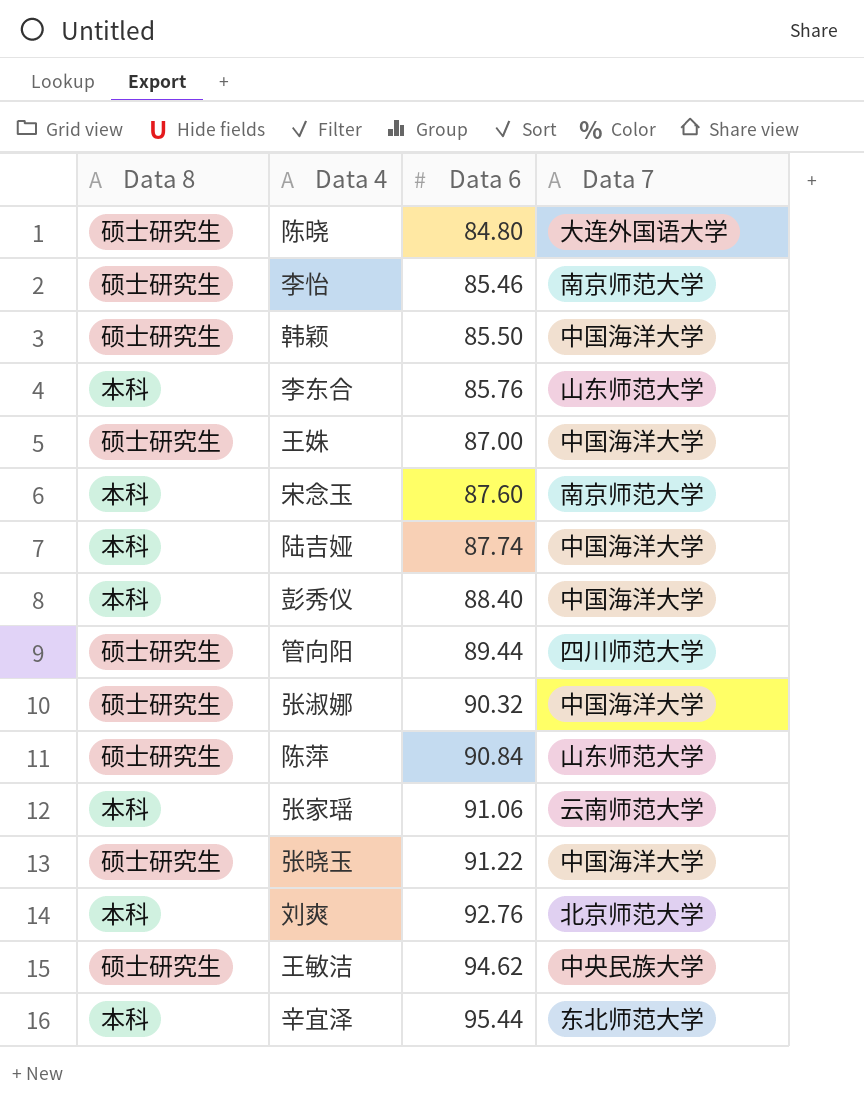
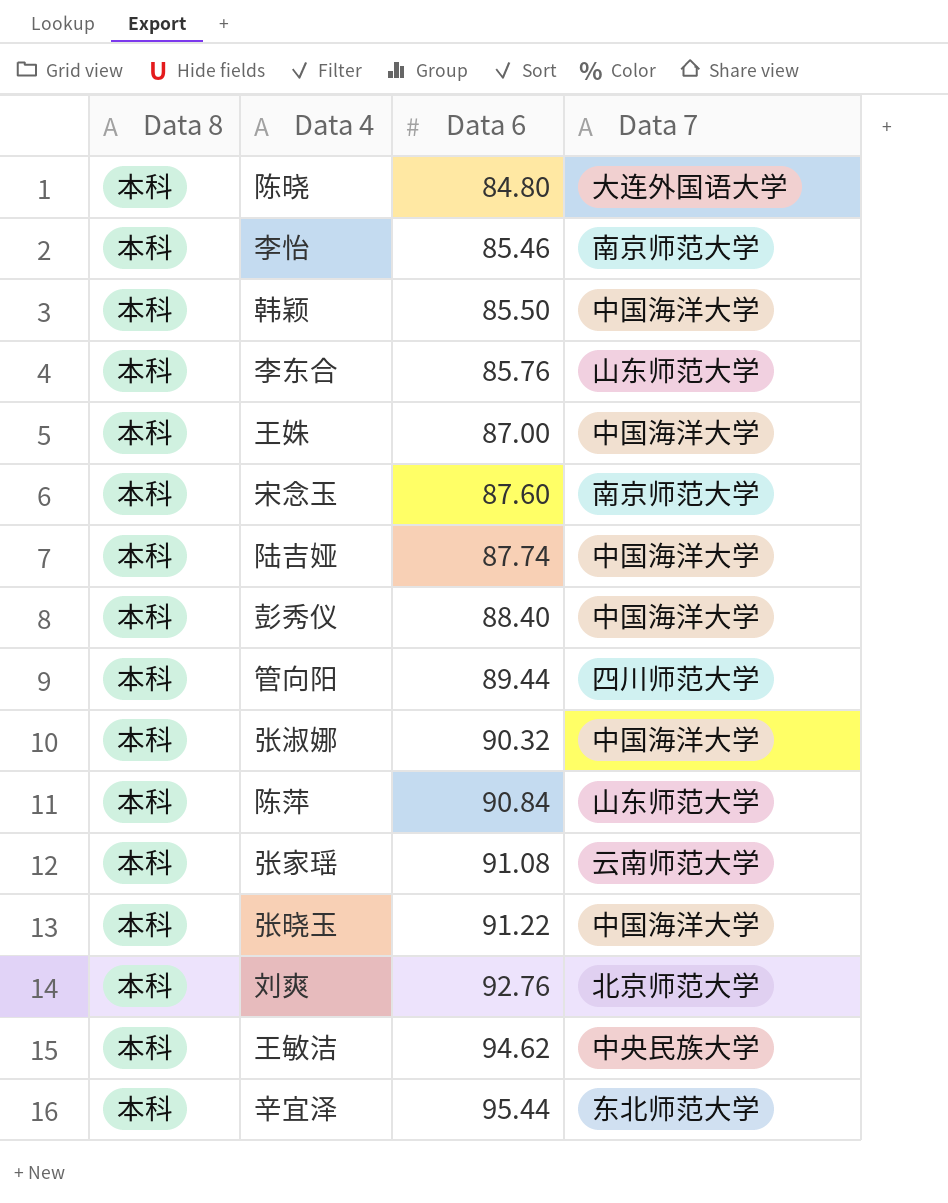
陈晓 | Data 8: 硕士研究生 -> 本科
李怡 | Data 8: 硕士研究生 -> 本科
韩颖 | Data 8: 硕士研究生 -> 本科
王姝 | Data 8: 硕士研究生 -> 本科
管向阳 | Data 8: 硕士研究生 -> 本科
张淑娜 | Data 8: 硕士研究生 -> 本科
陈萍 | Data 8: 硕士研究生 -> 本科
张家瑶 | Data 6: 91.06 -> 91.08
张晓玉 | Data 8: 硕士研究生 -> 本科
王敏洁 | Data 8: 硕士研究生 -> 本科

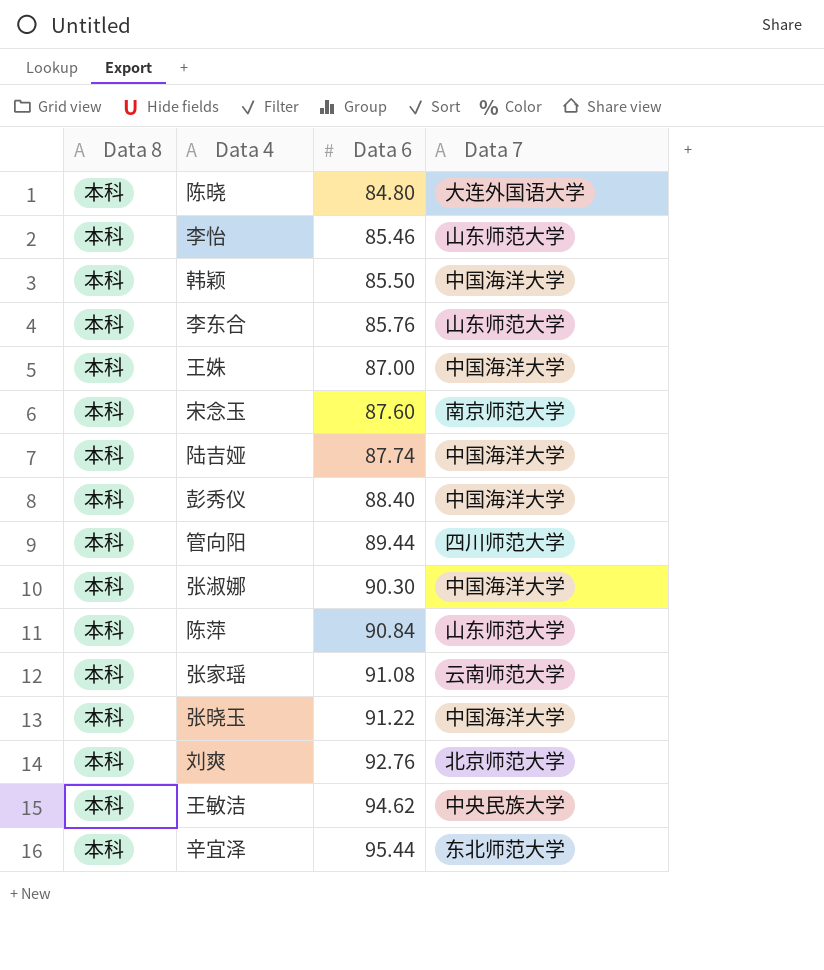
李怡 | Data 7: 南京师范大学 -> 山东师范大学
张淑娜 | Data 6: 90.32 -> 90.30

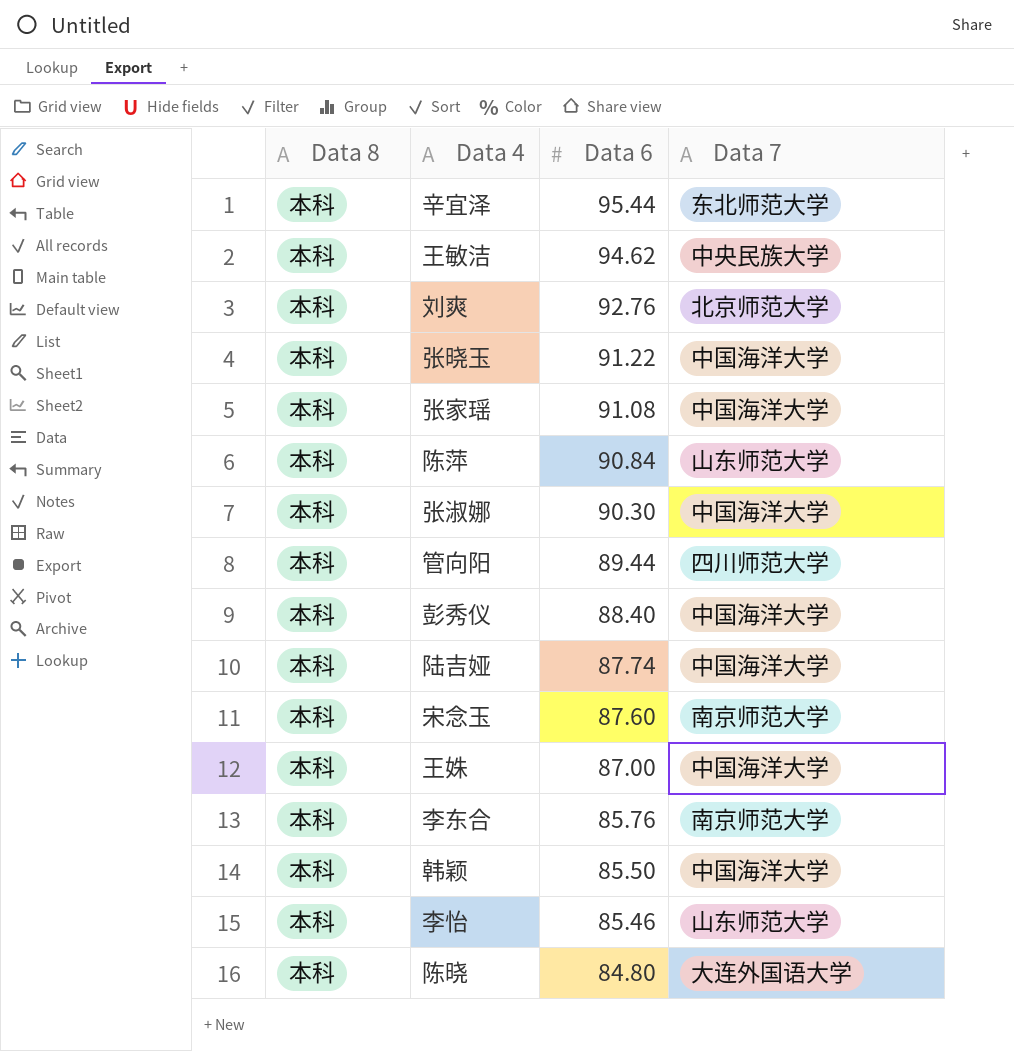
row order: Data 6 ascending -> Data 6 descending
张家瑶 | Data 7: 云南师范大学 -> 中国海洋大学
李东合 | Data 7: 山东师范大学 -> 南京师范大学

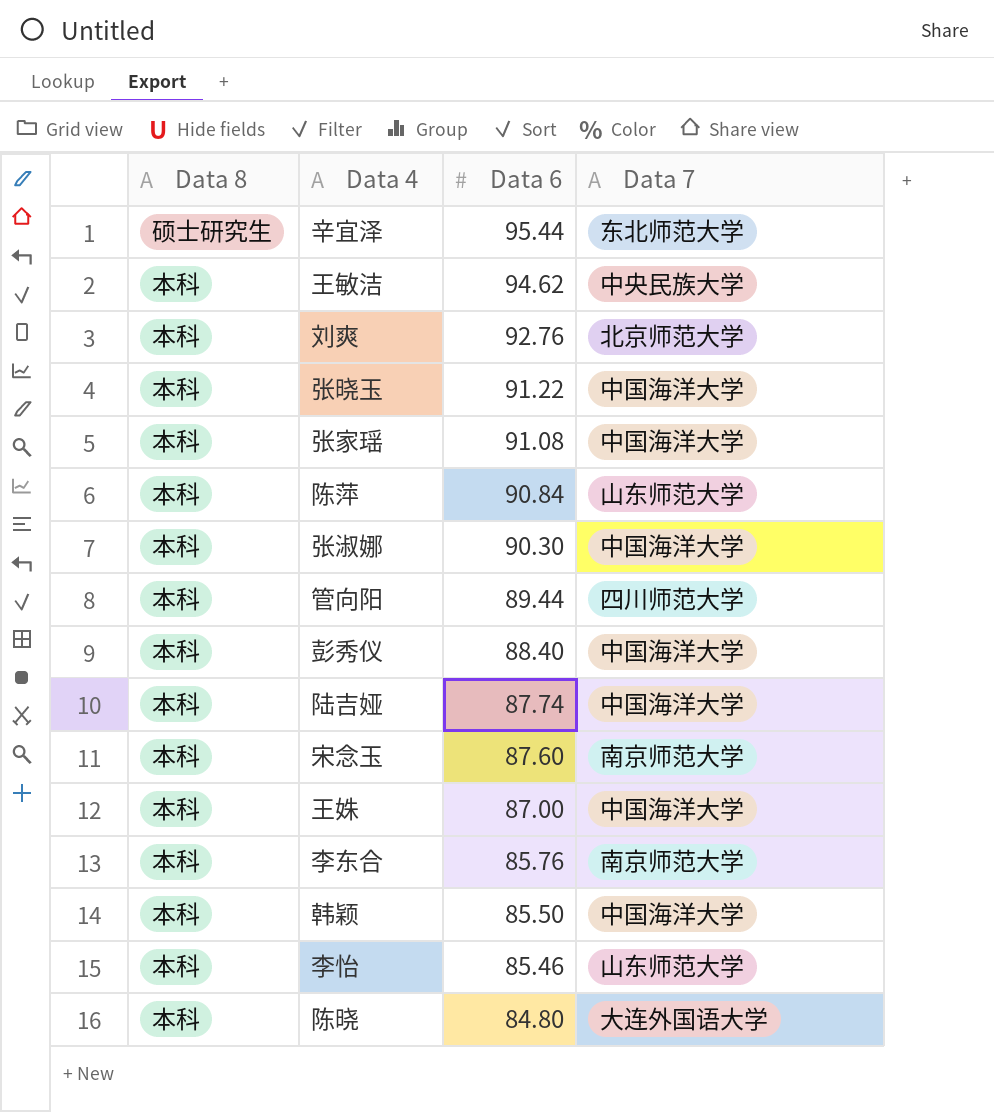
辛宜泽 | Data 8: 本科 -> 硕士研究生

